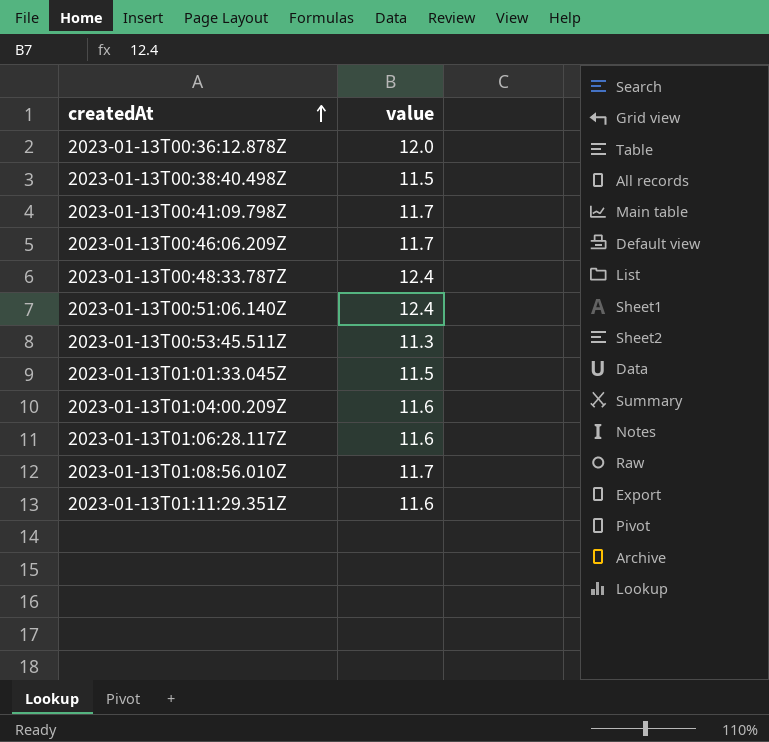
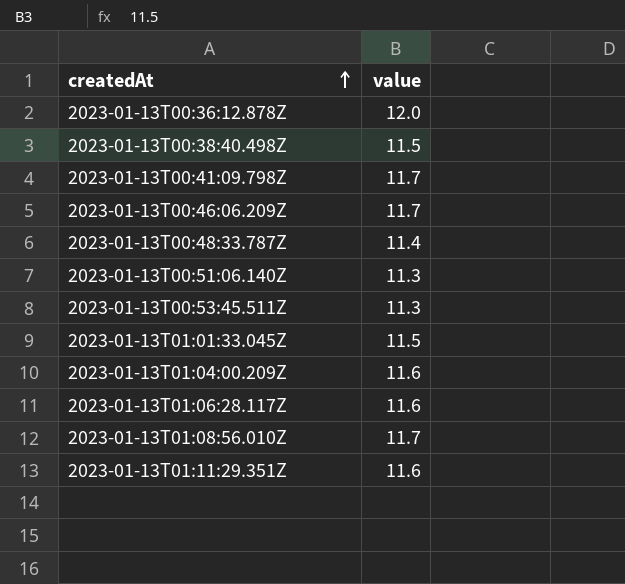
2023-01-13T00:48:33.787Z | value: 12.4 -> 11.4
2023-01-13T00:51:06.140Z | value: 12.4 -> 11.3

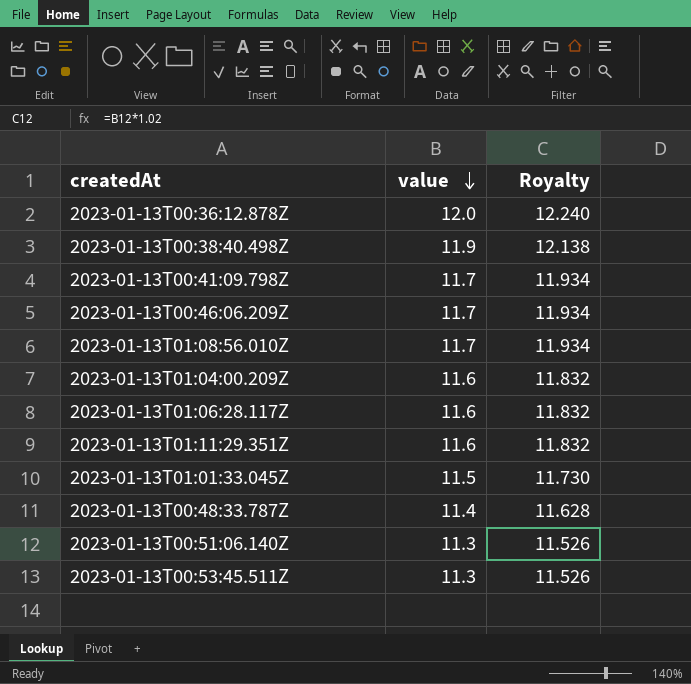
row order: createdAt ascending -> value descending
column Royalty | formula: none -> [value] * 1.02
2023-01-13T00:38:40.498Z | value: 11.5 -> 11.9

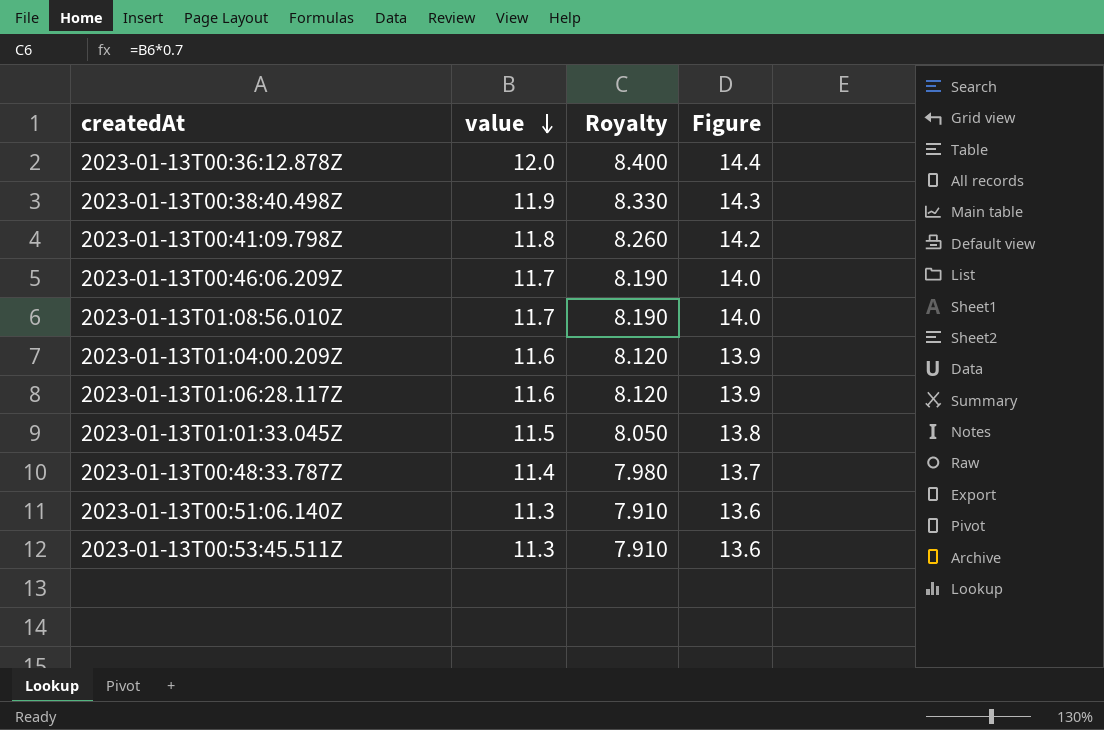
column Royalty | formula: [value] * 1.02 -> [value] * 0.7
column Figure | formula: none -> [value] * 1.2
row 2023-01-13T01:11:29.351Z: 11.6 | 11.832 -> none
2023-01-13T00:41:09.798Z | value: 11.7 -> 11.8

